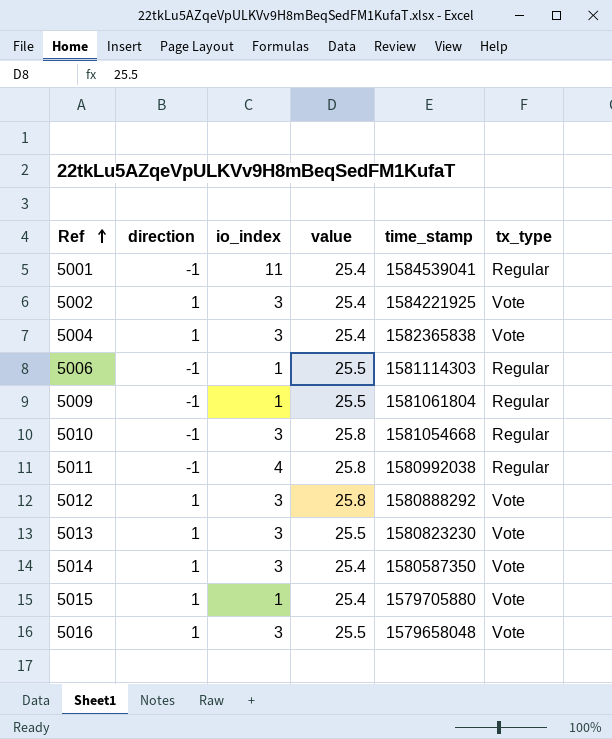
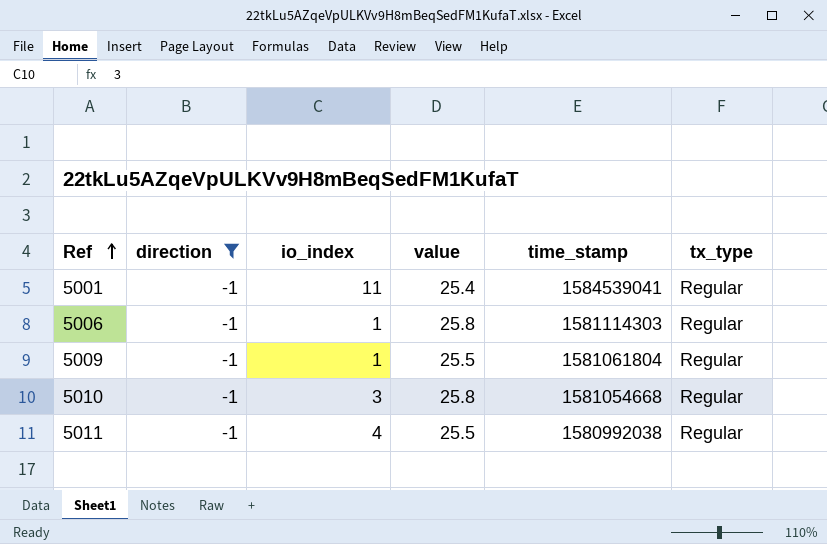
filter: none -> direction = -1
5006 | value: 25.5 -> 25.8
5011 | value: 25.8 -> 25.5

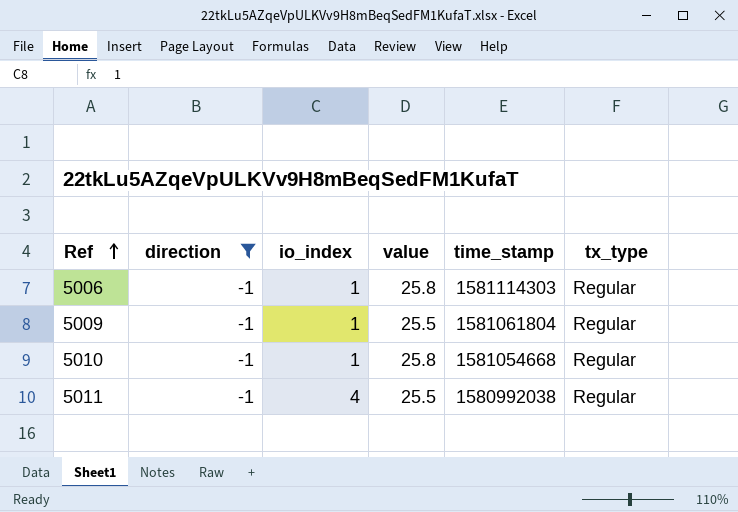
row 5001: -1 | 11 | 25.4 | 1584539041 | Regular -> none
5010 | io_index: 3 -> 1

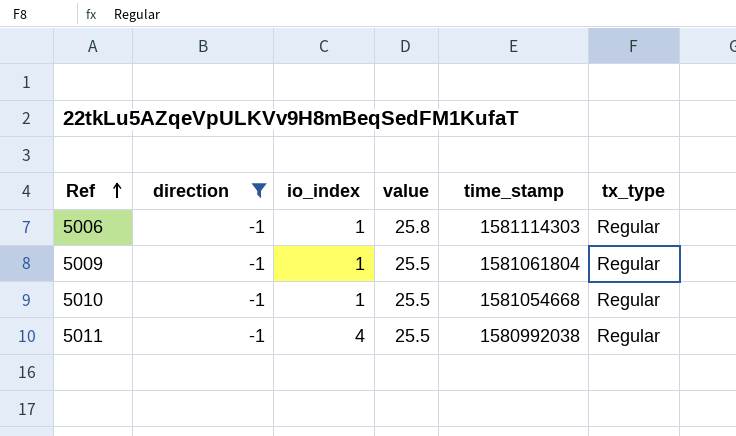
5010 | value: 25.8 -> 25.5

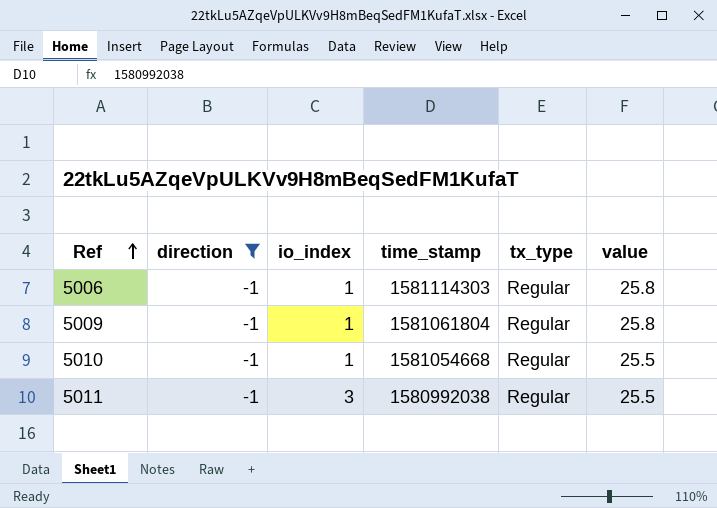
column value | position: 4 -> 6
5009 | value: 25.5 -> 25.8
5011 | io_index: 4 -> 3

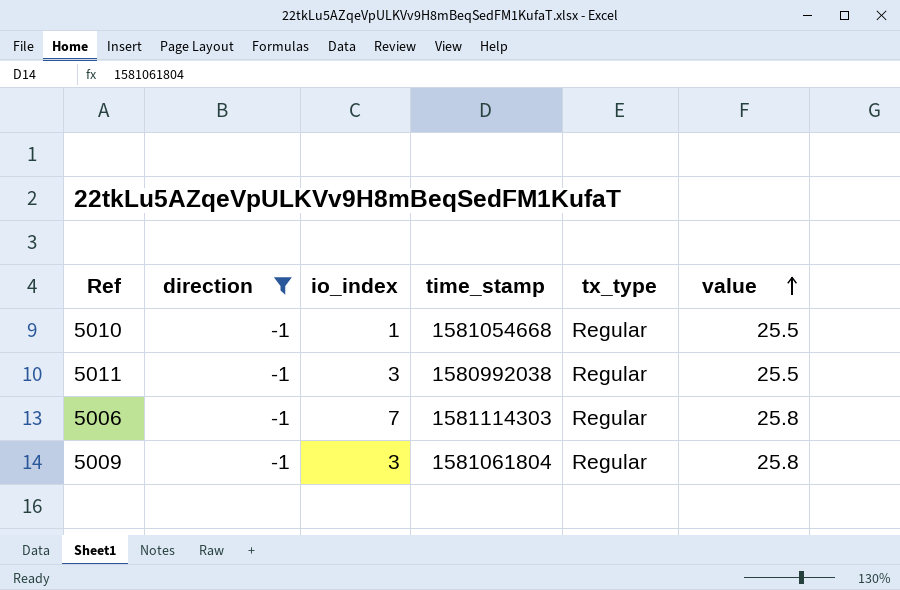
row order: Ref ascending -> value ascending
5006 | io_index: 1 -> 7
5009 | io_index: 1 -> 3

